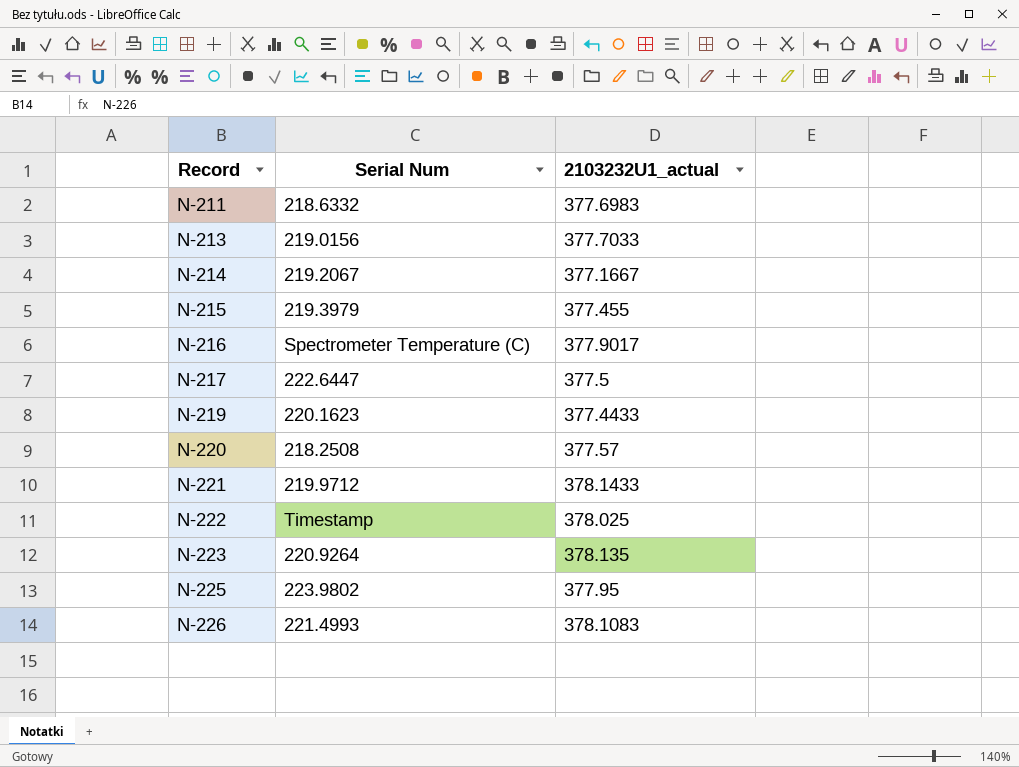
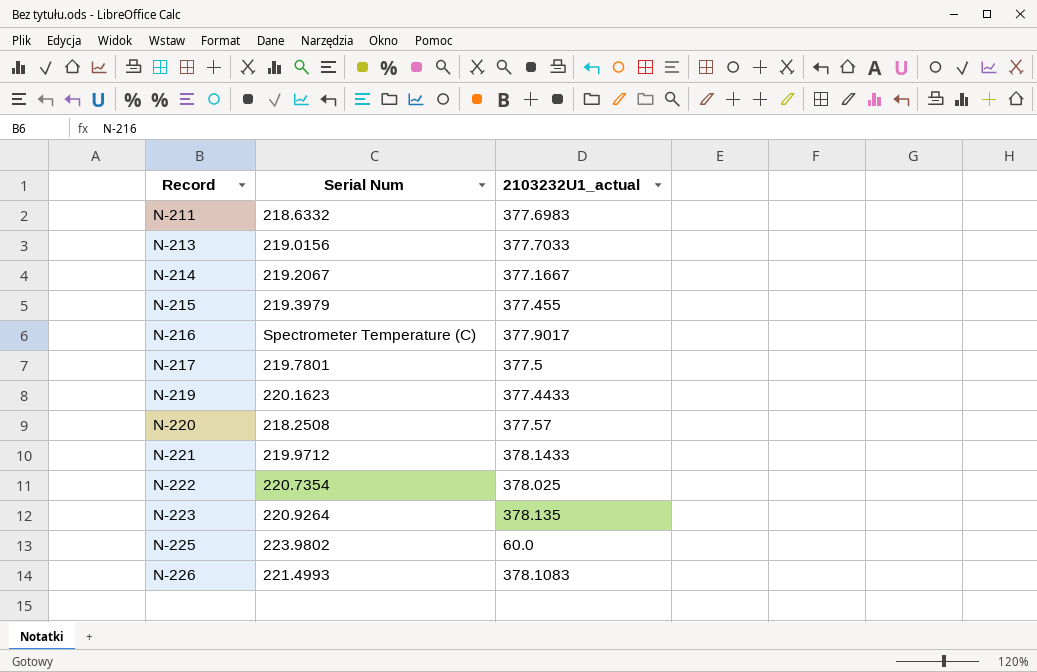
N-217 | Serial Num: 222.6447 -> 219.7801
N-222 | Serial Num: Timestamp -> 220.7354
N-225 | 2103232U1_actual: 377.95 -> 60.0

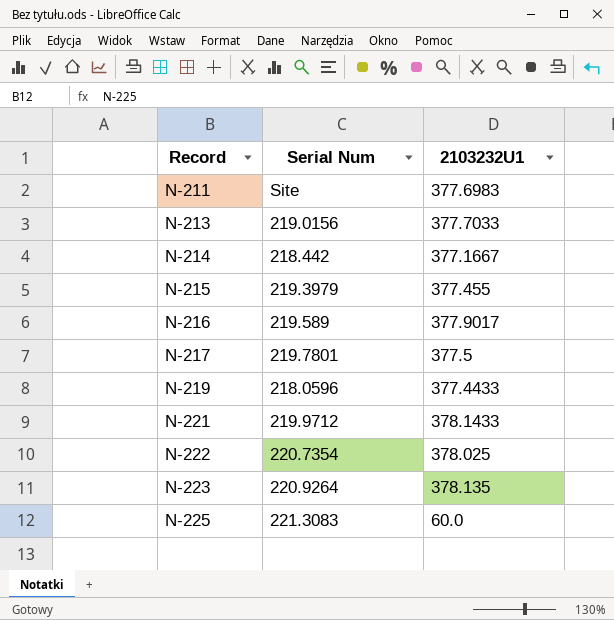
column name: 2103232U1_actual -> 2103232U1
row N-220: 218.2508 | 377.57 -> none
row N-226: 221.4993 | 378.1083 -> none
N-211 | Serial Num: 218.6332 -> Site
N-214 | Serial Num: 219.2067 -> 218.442
N-216 | Serial Num: Spectrometer Temperature (C) -> 219.589
N-219 | Serial Num: 220.1623 -> 218.0596
N-225 | Serial Num: 223.9802 -> 221.3083

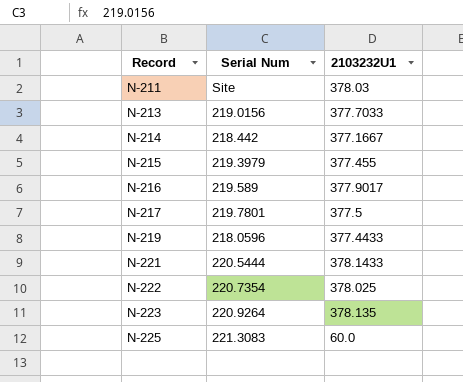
N-211 | 2103232U1: 377.6983 -> 378.03
N-221 | Serial Num: 219.9712 -> 220.5444

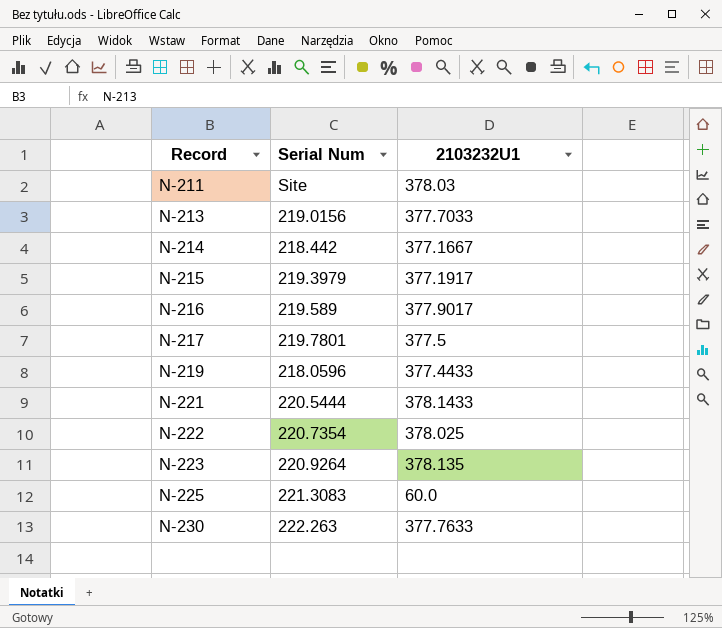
N-215 | 2103232U1: 377.455 -> 377.1917
row N-230: none -> 222.263 | 377.7633

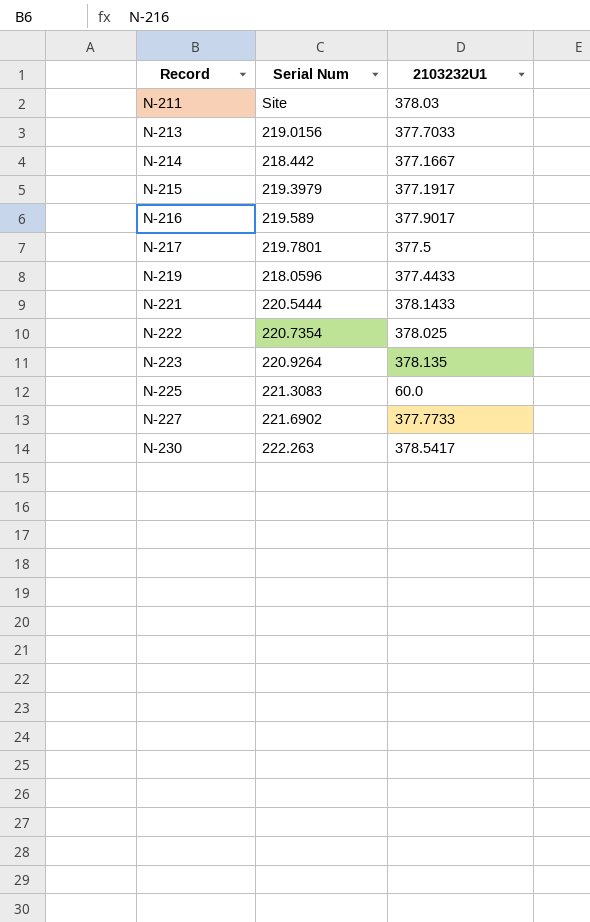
row N-227: none -> 221.6902 | 377.7733
N-230 | 2103232U1: 377.7633 -> 378.5417

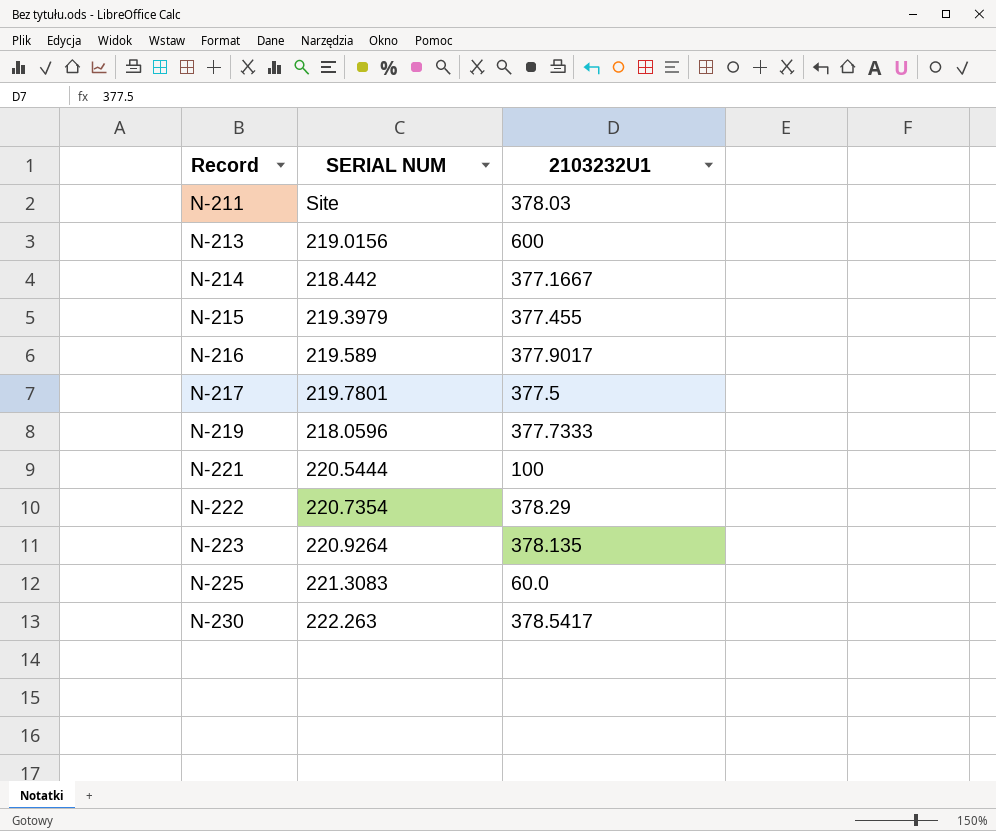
column name: Serial Num -> SERIAL NUM
row N-227: 221.6902 | 377.7733 -> none
N-213 | 2103232U1: 377.7033 -> 600
N-215 | 2103232U1: 377.1917 -> 377.455
N-219 | 2103232U1: 377.4433 -> 377.7333
N-221 | 2103232U1: 378.1433 -> 100
N-222 | 2103232U1: 378.025 -> 378.29

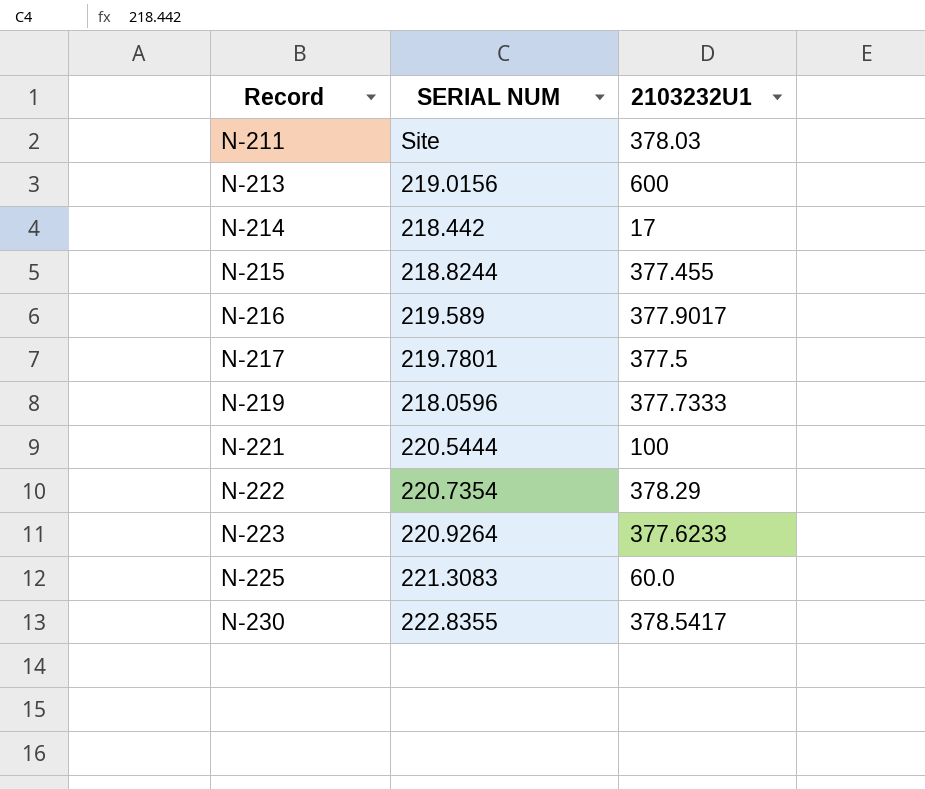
N-214 | 2103232U1: 377.1667 -> 17
N-215 | SERIAL NUM: 219.3979 -> 218.8244
N-223 | 2103232U1: 378.135 -> 377.6233
N-230 | SERIAL NUM: 222.263 -> 222.8355

